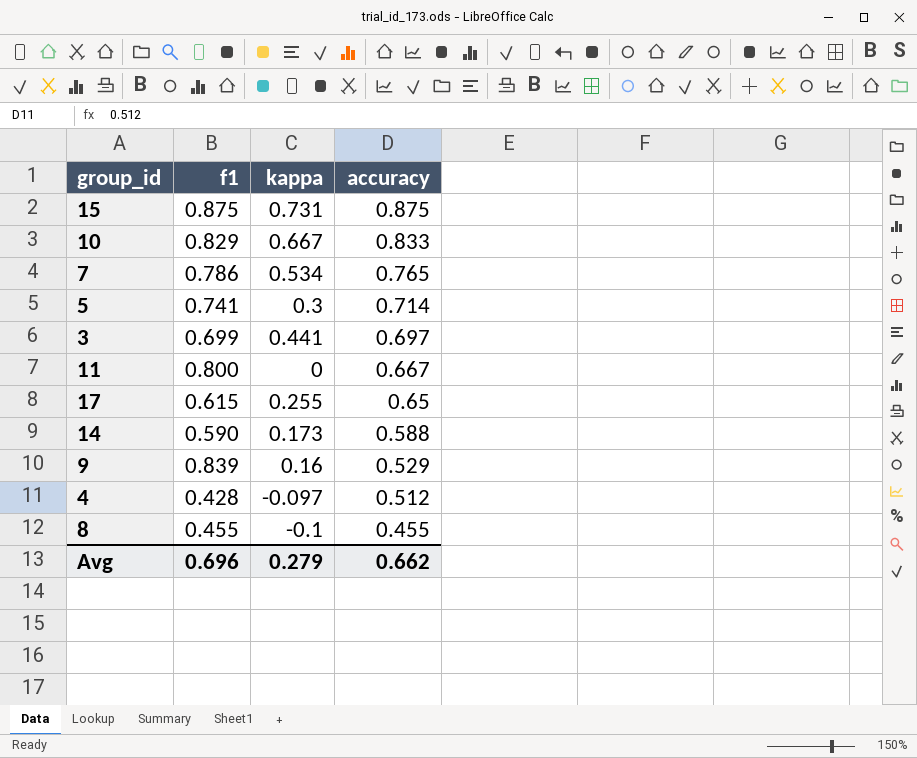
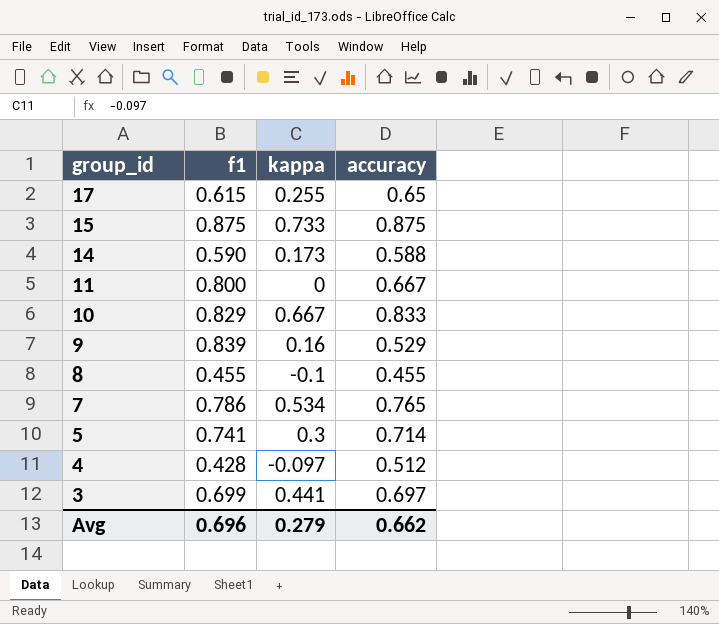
row order: accuracy descending -> group_id descending
15 | kappa: 0.731 -> 0.733

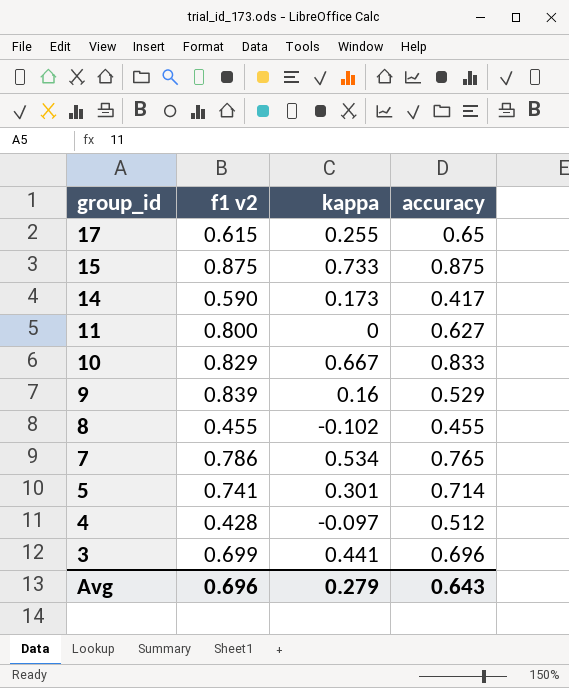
column name: f1 -> f1 v2
14 | accuracy: 0.588 -> 0.417
11 | accuracy: 0.667 -> 0.627
8 | kappa: -0.1 -> -0.102
5 | kappa: 0.3 -> 0.301
3 | accuracy: 0.697 -> 0.696
Avg | accuracy: 0.662 -> 0.643

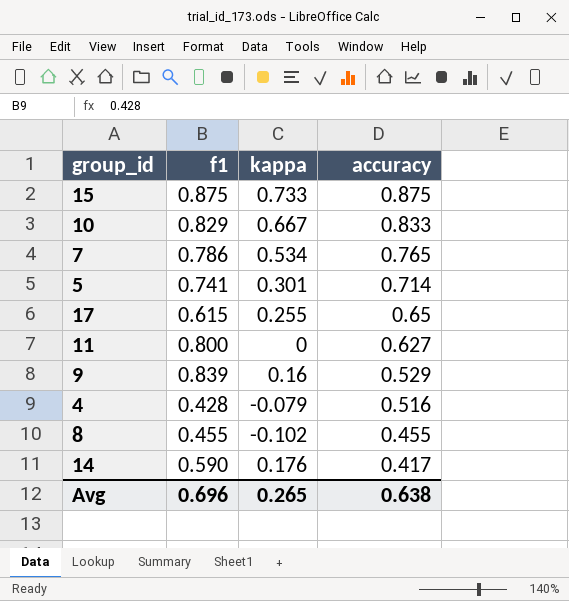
row order: group_id descending -> accuracy descending
column name: f1 v2 -> f1
row 3: 0.699 | 0.441 | 0.696 -> none
4 | kappa: -0.097 -> -0.079
4 | accuracy: 0.512 -> 0.516
14 | kappa: 0.173 -> 0.176
Avg | kappa: 0.279 -> 0.265
Avg | accuracy: 0.643 -> 0.638

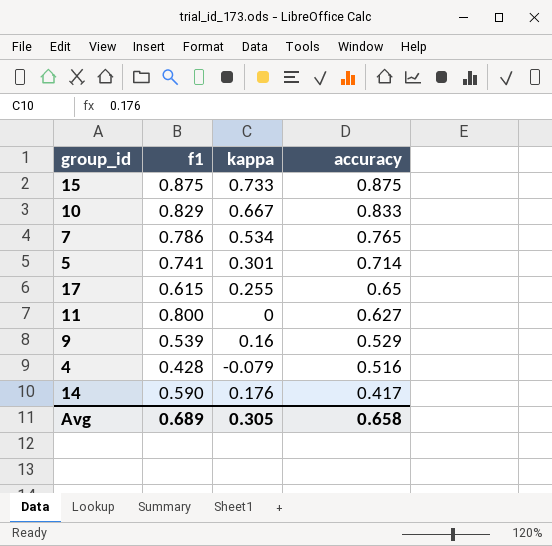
row 8: 0.455 | -0.102 | 0.455 -> none
9 | f1: 0.839 -> 0.539
Avg | f1: 0.696 -> 0.689
Avg | kappa: 0.265 -> 0.305
Avg | accuracy: 0.638 -> 0.658

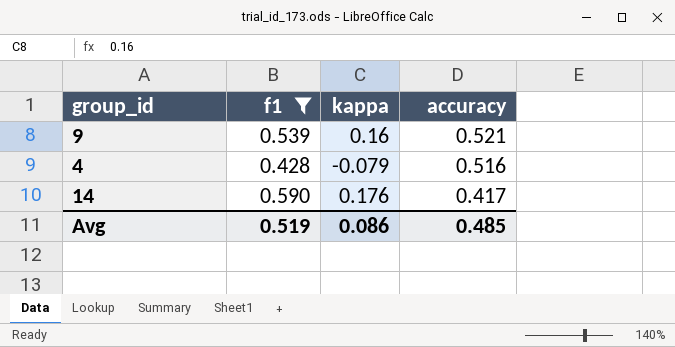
filter: none -> f1 <= 0.590
9 | accuracy: 0.529 -> 0.521
Avg | f1: 0.689 -> 0.519
Avg | kappa: 0.305 -> 0.086
Avg | accuracy: 0.658 -> 0.485

